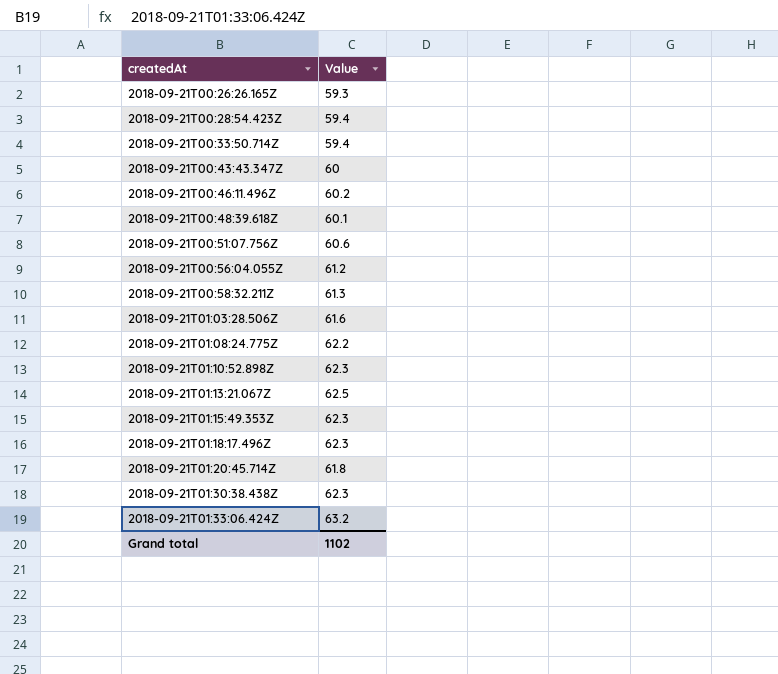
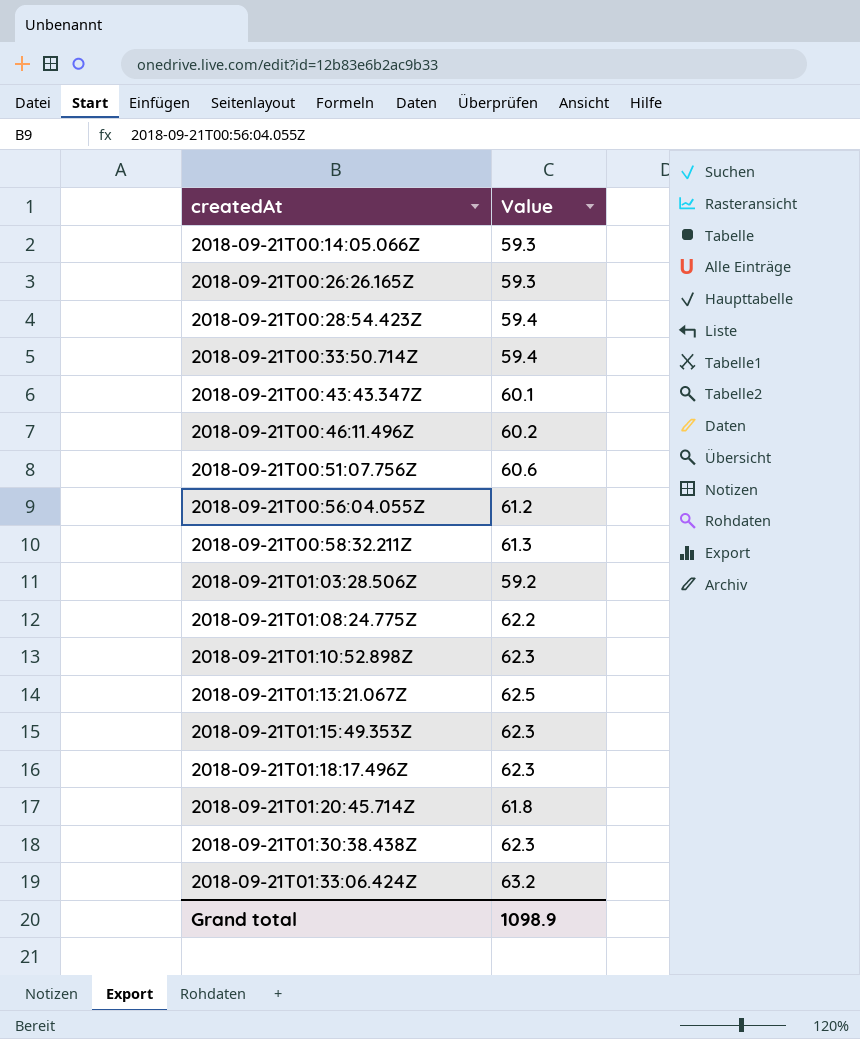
row 2018-09-21T00:48:39.618Z: 60.1 -> none
row 2018-09-21T00:14:05.066Z: none -> 59.3
2018-09-21T00:43:43.347Z | Value: 60 -> 60.1
2018-09-21T01:03:28.506Z | Value: 61.6 -> 59.2
Grand total | Value: 1102 -> 1098.9

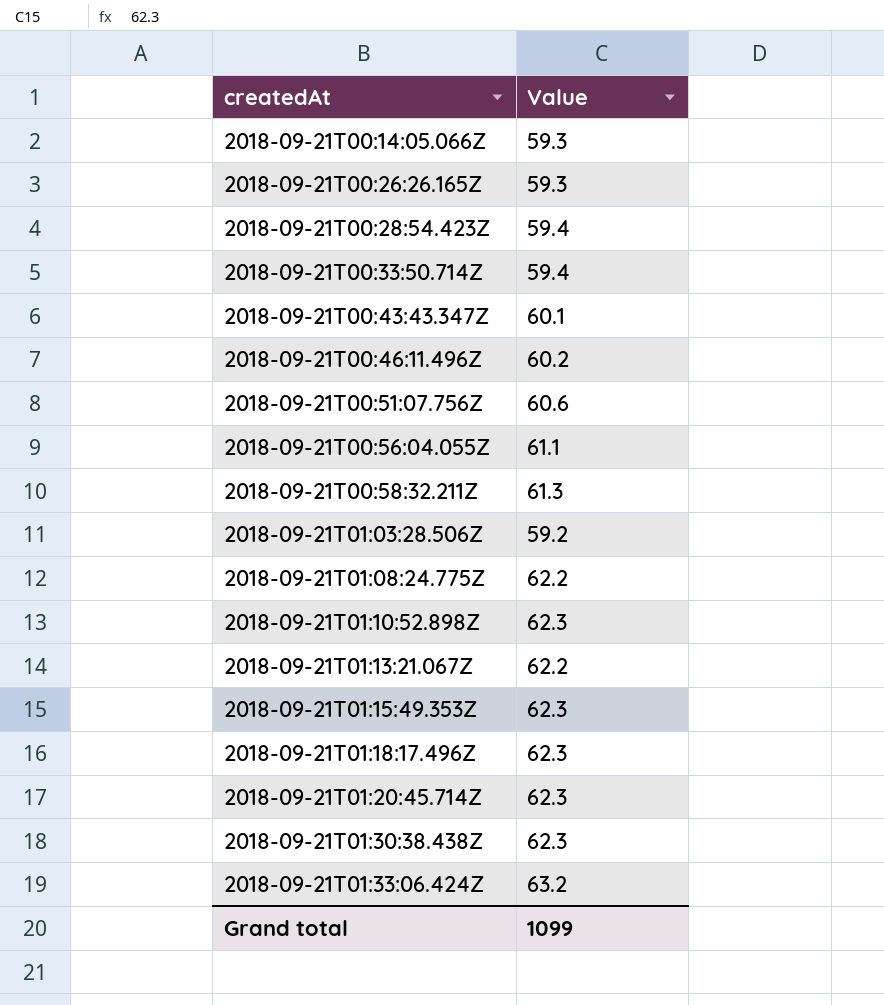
2018-09-21T00:56:04.055Z | Value: 61.2 -> 61.1
2018-09-21T01:13:21.067Z | Value: 62.5 -> 62.2
2018-09-21T01:20:45.714Z | Value: 61.8 -> 62.3
Grand total | Value: 1098.9 -> 1099

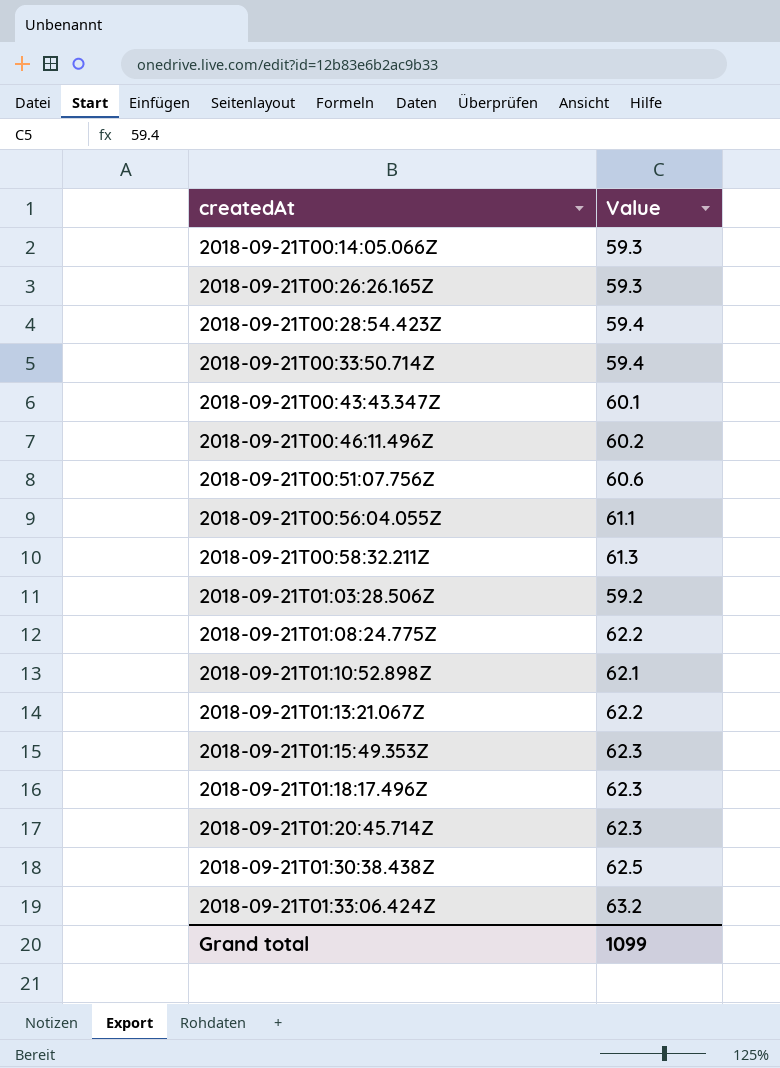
2018-09-21T01:10:52.898Z | Value: 62.3 -> 62.1
2018-09-21T01:30:38.438Z | Value: 62.3 -> 62.5

